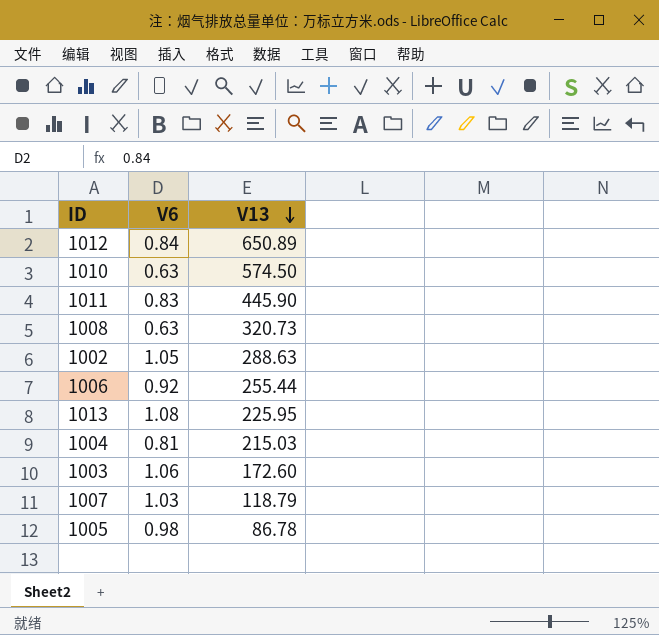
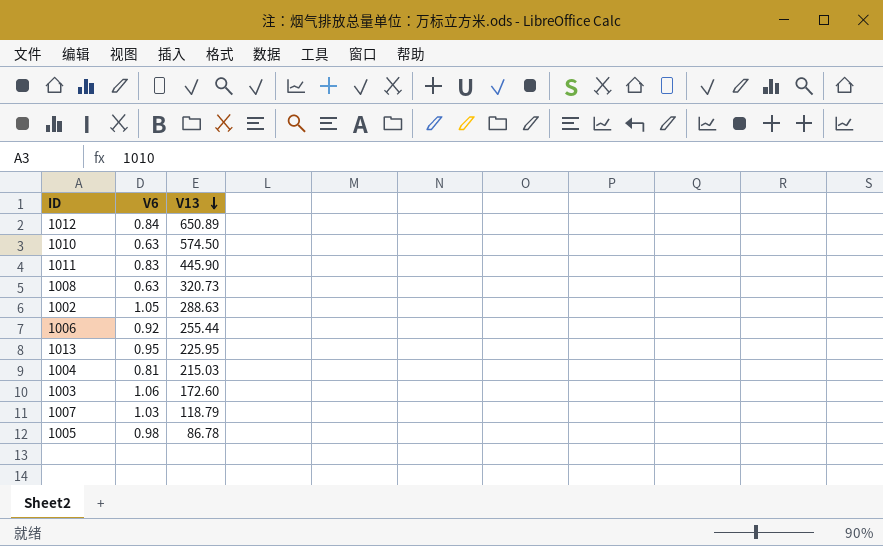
1013 | V6: 1.08 -> 0.95

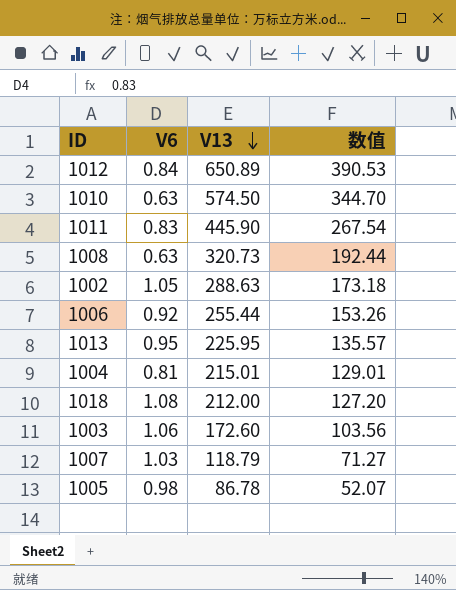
column 数值 | formula: none -> [V13] * 0.6
1004 | V13: 215.03 -> 215.01
row 1018: none -> 1.08 | 212.00 | 127.20

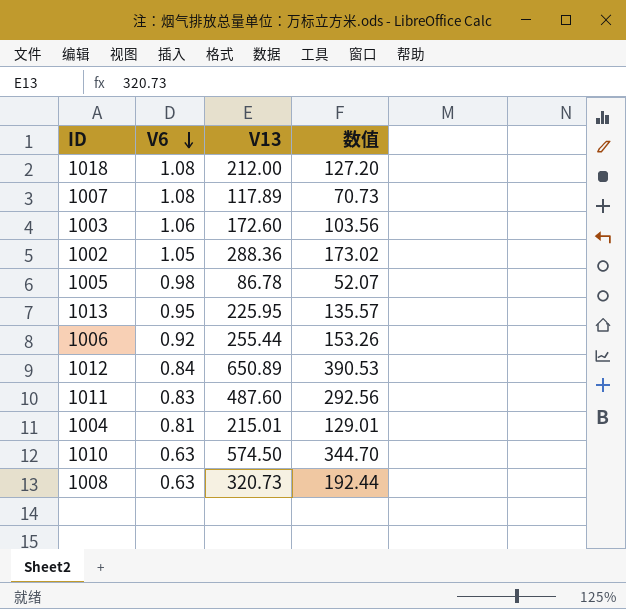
row order: V13 descending -> V6 descending
1007 | V6: 1.03 -> 1.08
1007 | V13: 118.79 -> 117.89
1007 | 数值: 71.27 -> 70.73
1002 | V13: 288.63 -> 288.36
1002 | 数值: 173.18 -> 173.02
1011 | V13: 445.90 -> 487.60
1011 | 数值: 267.54 -> 292.56

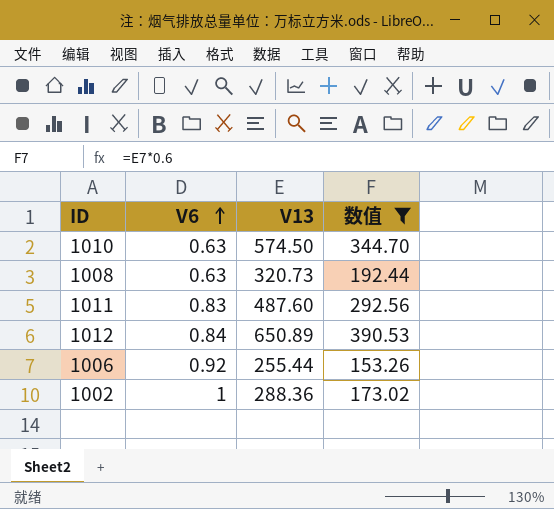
filter: none -> 数值 >= 153.26
row order: V6 descending -> V6 ascending
1002 | V6: 1.05 -> 1

